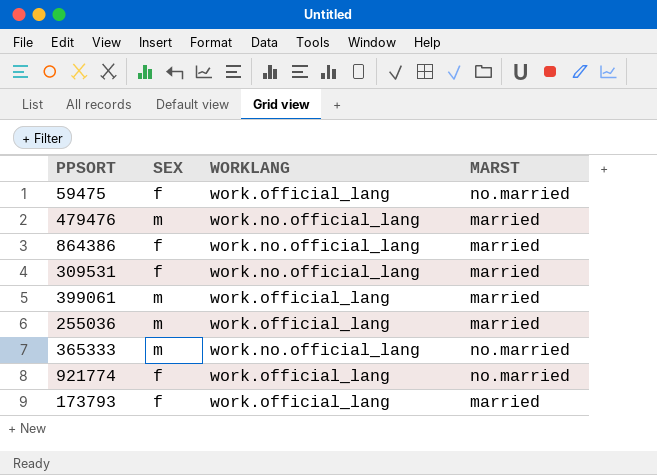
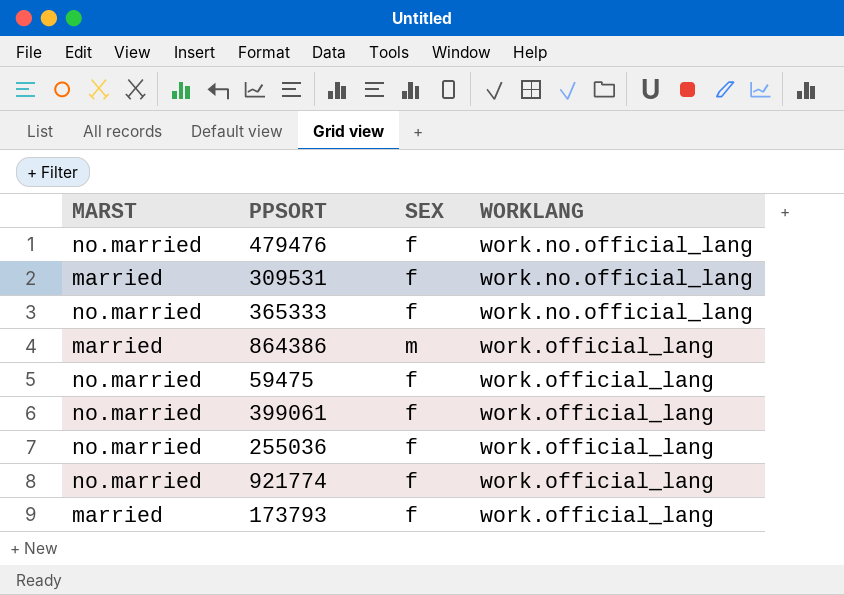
row order: none -> WORKLANG ascending
column MARST | position: 4 -> 1
479476 | MARST: married -> no.married
479476 | SEX: m -> f
365333 | SEX: m -> f
864386 | SEX: f -> m
864386 | WORKLANG: work.no.official_lang -> work.official_lang
399061 | MARST: married -> no.married
399061 | SEX: m -> f
255036 | MARST: married -> no.married
255036 | SEX: m -> f

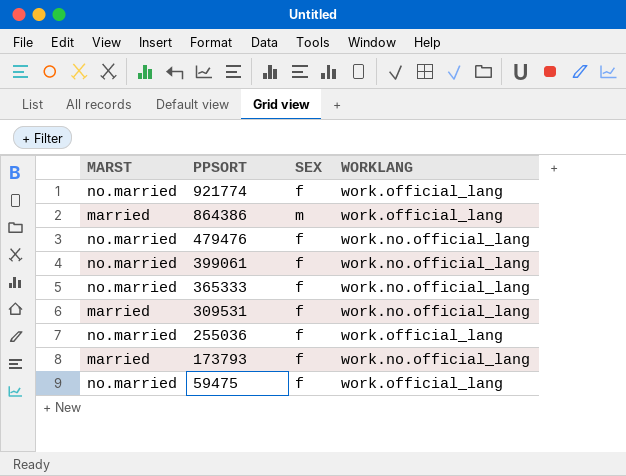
row order: WORKLANG ascending -> PPSORT descending
399061 | WORKLANG: work.official_lang -> work.no.official_lang
173793 | WORKLANG: work.official_lang -> work.no.official_lang

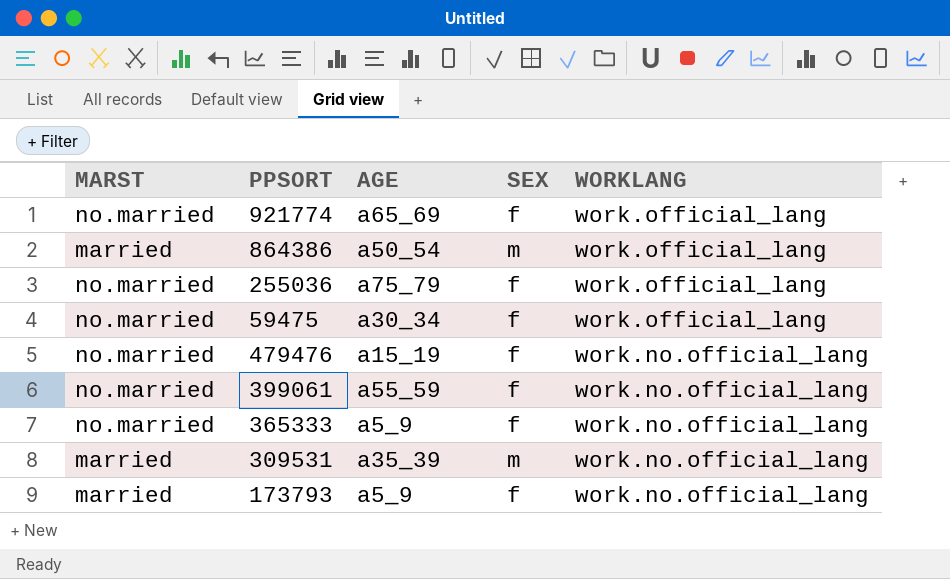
row order: PPSORT descending -> WORKLANG descending
column AGE | position: none -> 3
309531 | SEX: f -> m

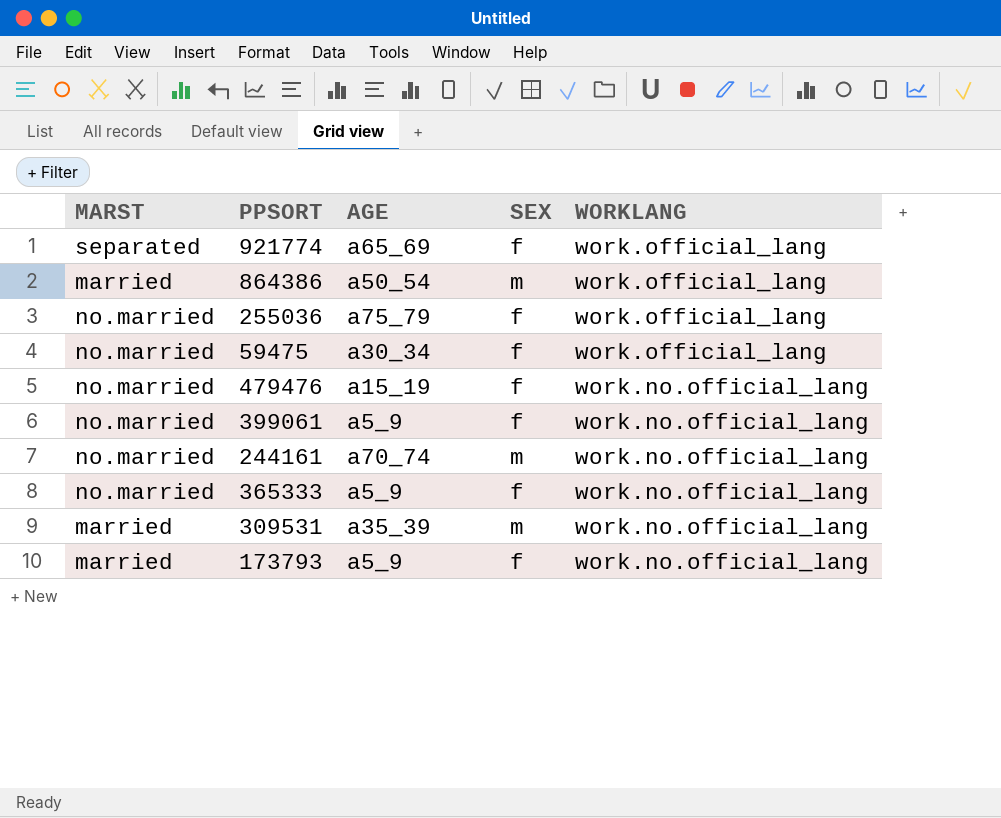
921774 | MARST: no.married -> separated
399061 | AGE: a55_59 -> a5_9
row 244161: none -> no.married | a70_74 | m | work.no.official_lang

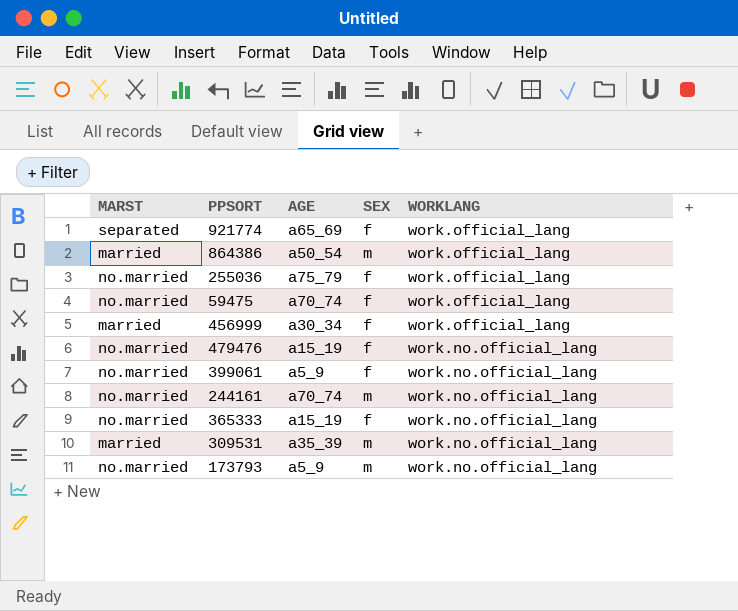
59475 | AGE: a30_34 -> a70_74
row 456999: none -> married | a30_34 | f | work.official_lang
365333 | AGE: a5_9 -> a15_19
173793 | MARST: married -> no.married
173793 | SEX: f -> m

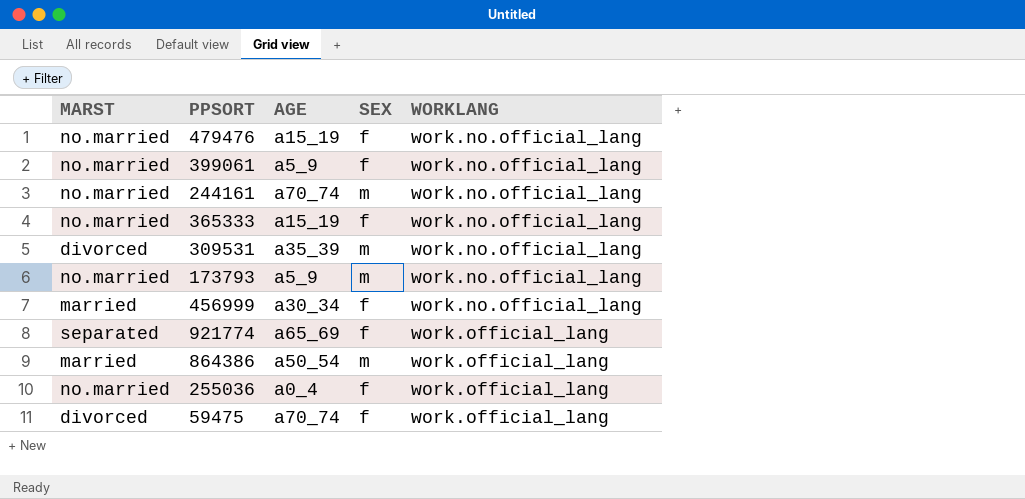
row order: WORKLANG descending -> WORKLANG ascending
309531 | MARST: married -> divorced
456999 | WORKLANG: work.official_lang -> work.no.official_lang
255036 | AGE: a75_79 -> a0_4
59475 | MARST: no.married -> divorced

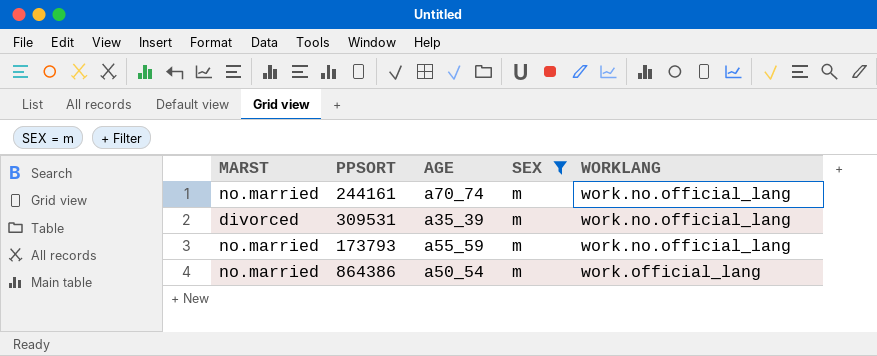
filter: none -> SEX = m
173793 | AGE: a5_9 -> a55_59
864386 | MARST: married -> no.married

